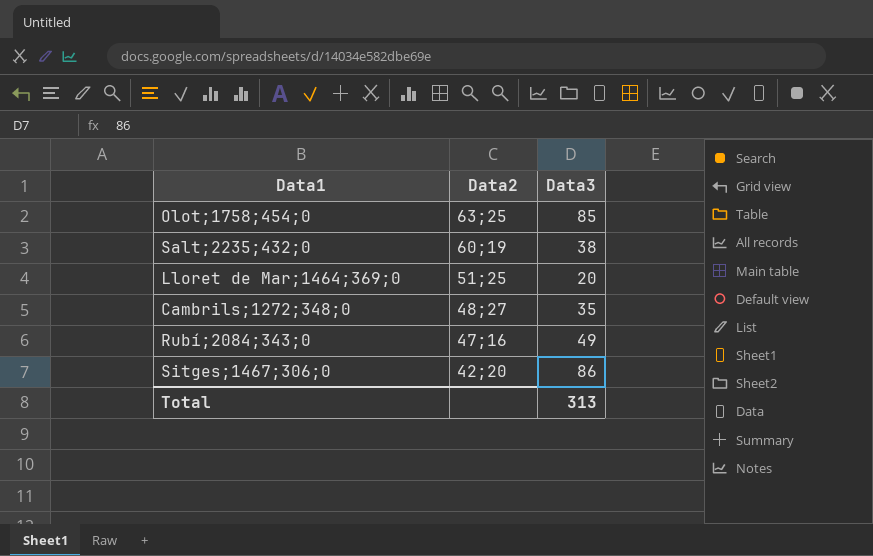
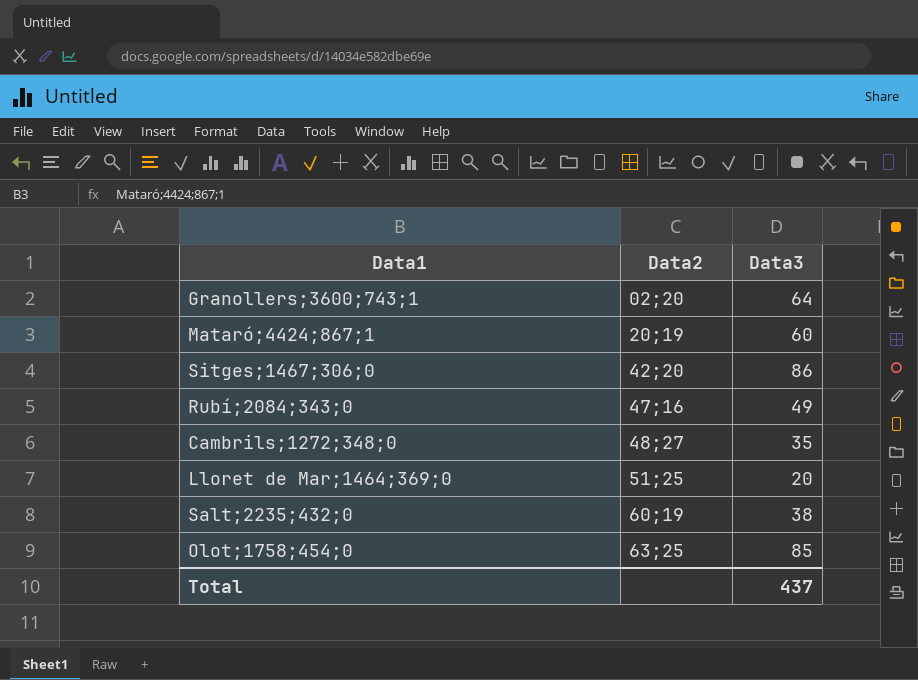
row order: Data2 descending -> Data2 ascending
row Granollers;3600;743;1: none -> 02;20 | 64
row Mataró;4424;867;1: none -> 20;19 | 60
Total | Data3: 313 -> 437

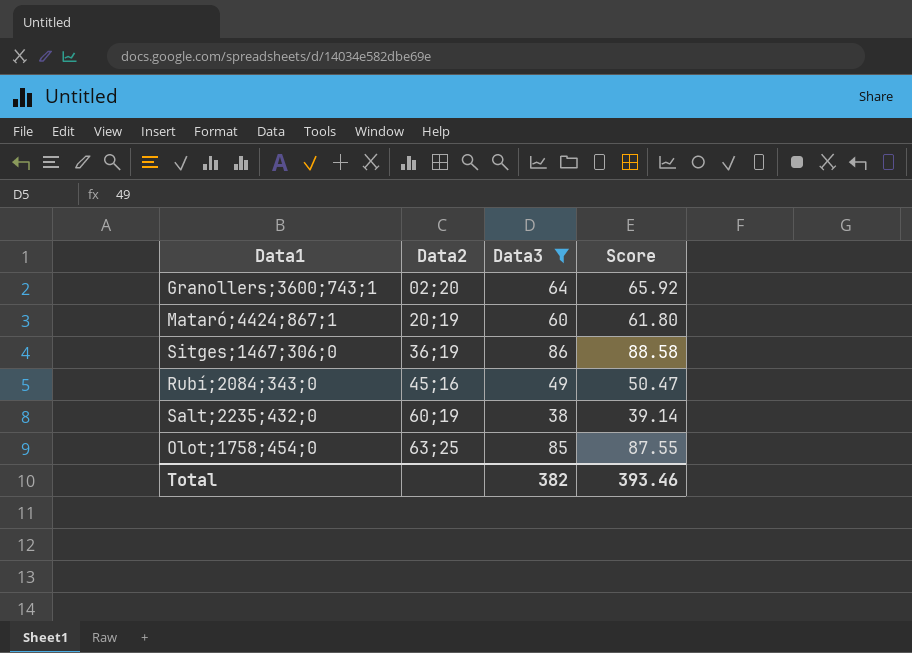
filter: none -> Data3 >= 38
column Score | formula: none -> [Data3] * 1.03
Sitges;1467;306;0 | Data2: 42;20 -> 36;19
Rubí;2084;343;0 | Data2: 47;16 -> 45;16
Total | Data3: 437 -> 382

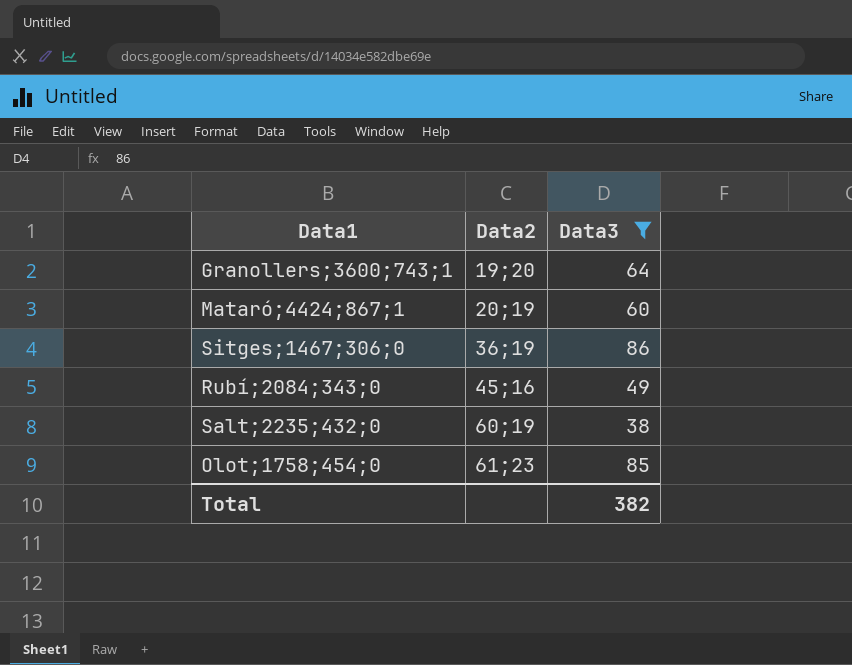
column Score | formula: [Data3] * 1.03 -> none
Granollers;3600;743;1 | Data2: 02;20 -> 19;20
Olot;1758;454;0 | Data2: 63;25 -> 61;23

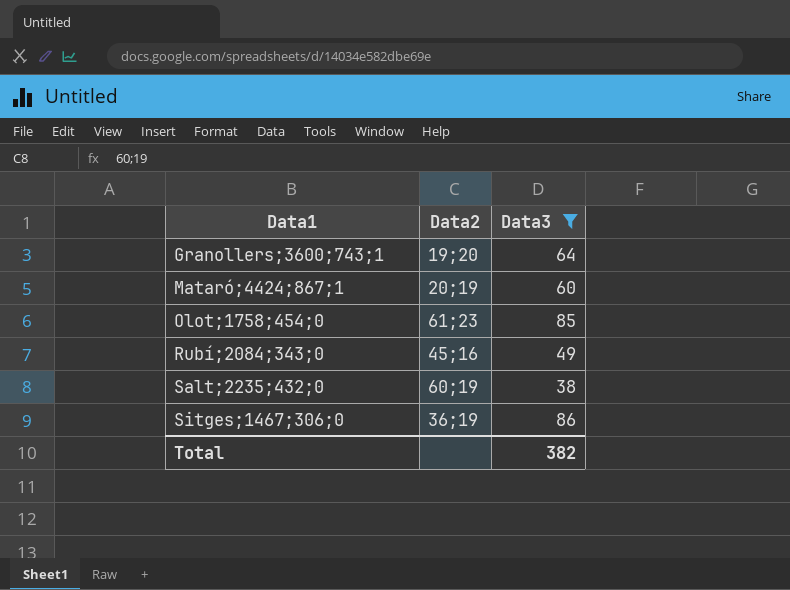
row order: Data2 ascending -> Data1 ascending

